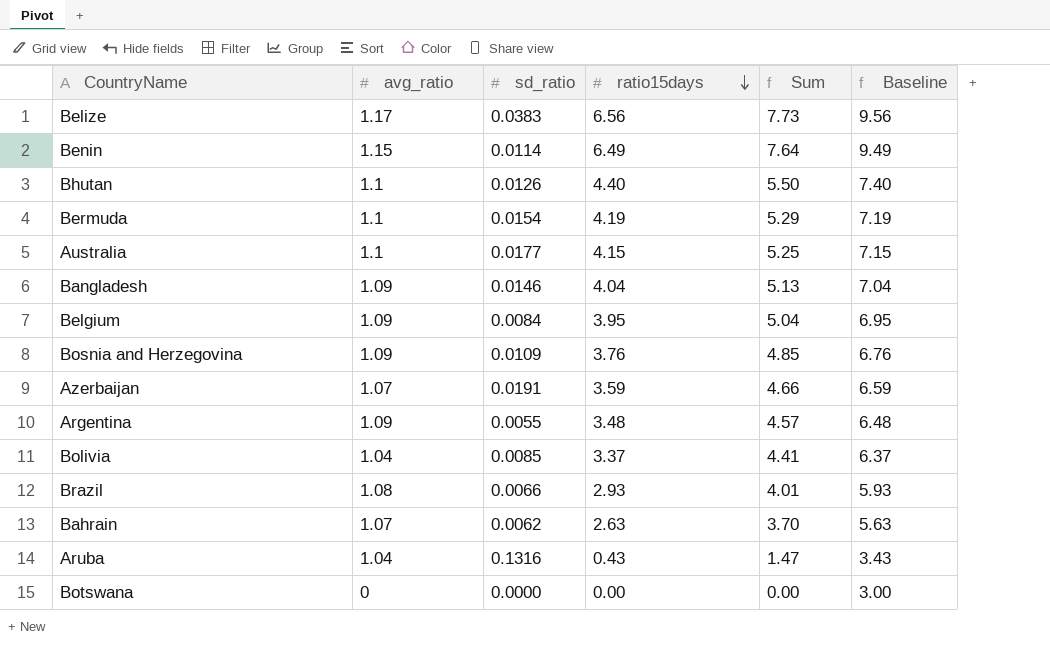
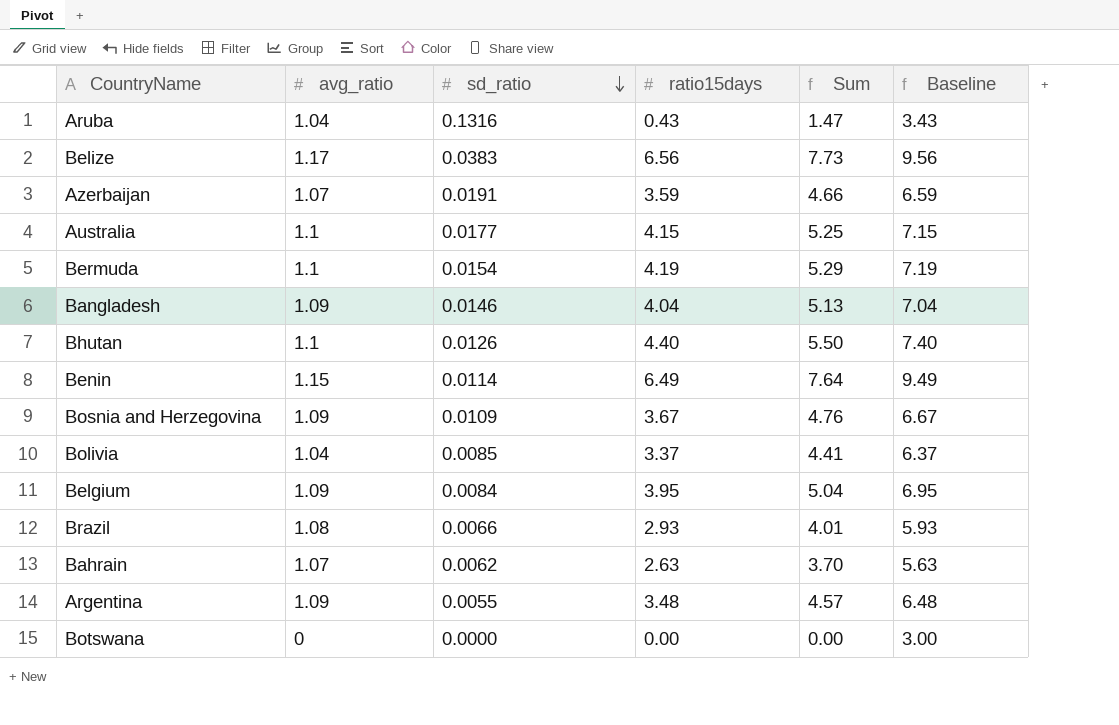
row order: ratio15days descending -> sd_ratio descending
Bosnia and Herzegovina | ratio15days: 3.76 -> 3.67
Bosnia and Herzegovina | Sum: 4.85 -> 4.76
Bosnia and Herzegovina | Baseline: 6.76 -> 6.67

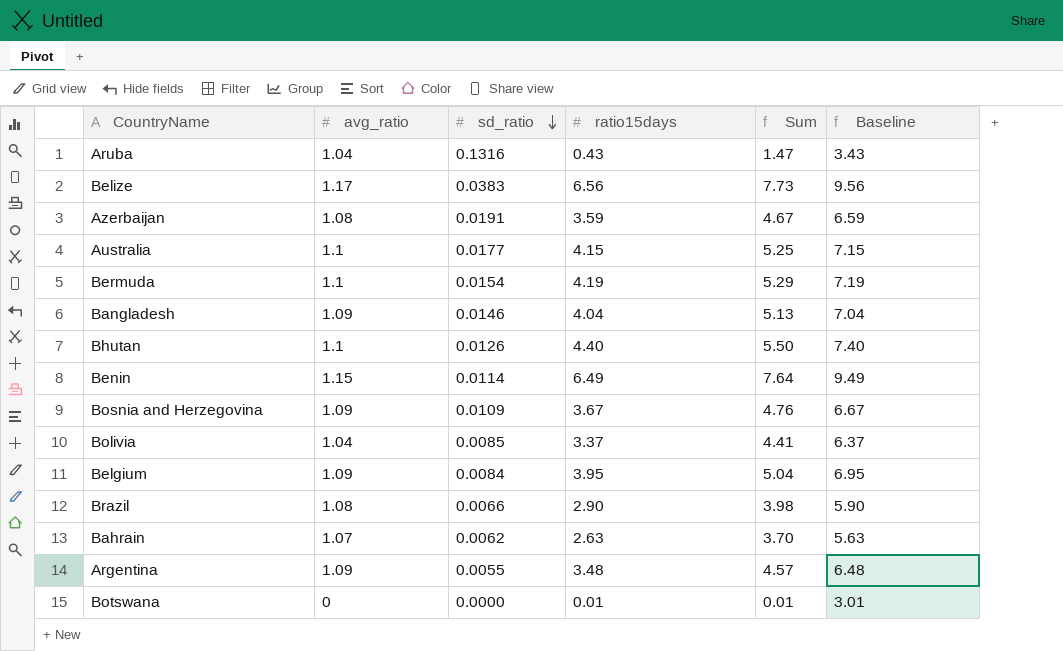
Azerbaijan | avg_ratio: 1.07 -> 1.08
Azerbaijan | Sum: 4.66 -> 4.67
Brazil | ratio15days: 2.93 -> 2.90
Brazil | Sum: 4.01 -> 3.98
Brazil | Baseline: 5.93 -> 5.90
Botswana | ratio15days: 0.00 -> 0.01
Botswana | Sum: 0.00 -> 0.01
Botswana | Baseline: 3.00 -> 3.01

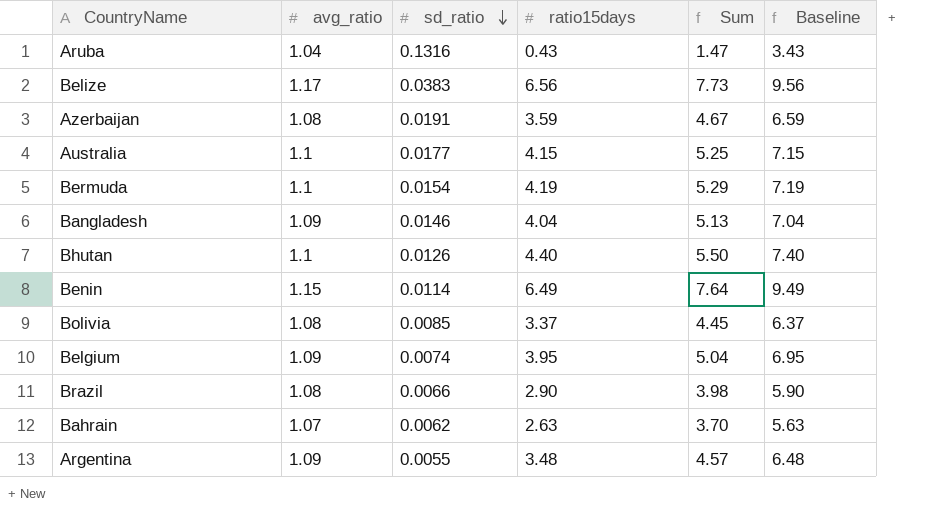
row Bosnia and Herzegovina: 1.09 | 0.0109 | 3.67 | 4.76 | 6.67 -> none
row Botswana: 0 | 0.0000 | 0.01 | 0.01 | 3.01 -> none
Bolivia | avg_ratio: 1.04 -> 1.08
Bolivia | Sum: 4.41 -> 4.45
Belgium | sd_ratio: 0.0084 -> 0.0074

